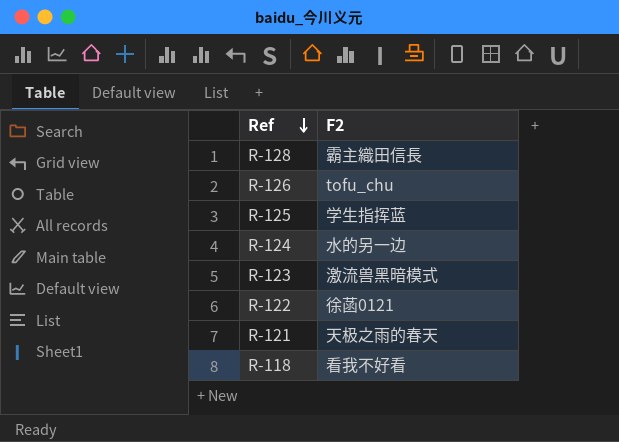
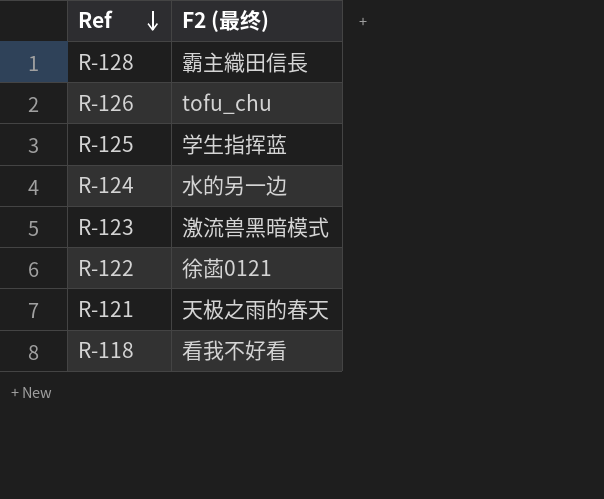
column name: F2 -> F2 (最终)

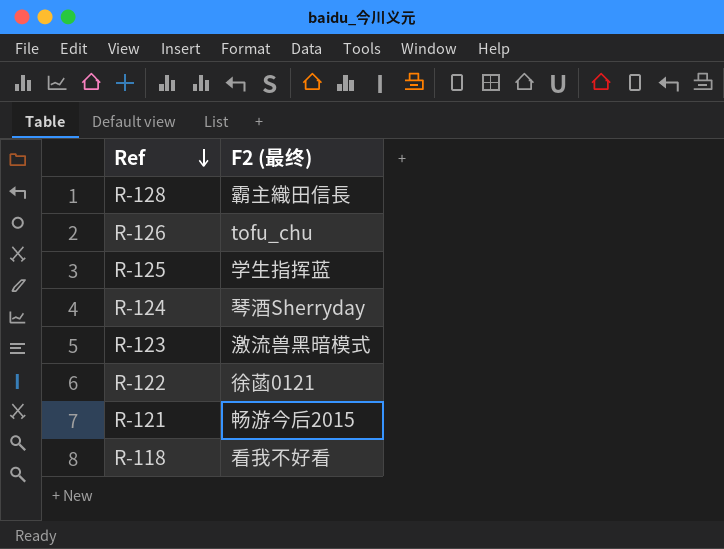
R-124 | F2 (最终): 水的另一边 -> 琴酒Sherryday
R-121 | F2 (最终): 天极之雨的春天 -> 畅游今后2015

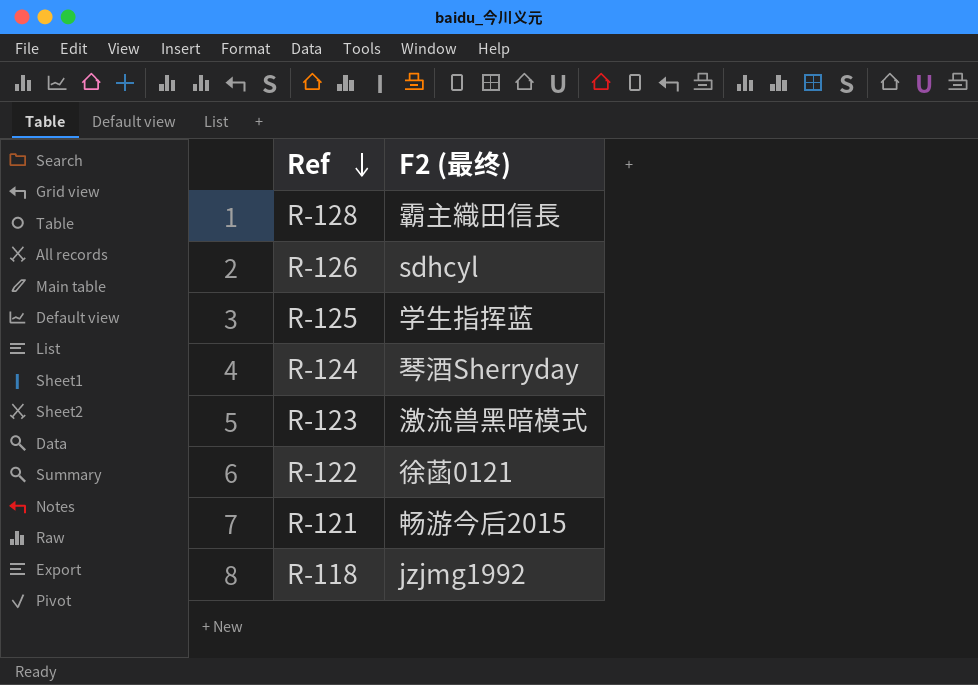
R-126 | F2 (最终): tofu_chu -> sdhcyl
R-118 | F2 (最终): 看我不好看 -> jzjmg1992

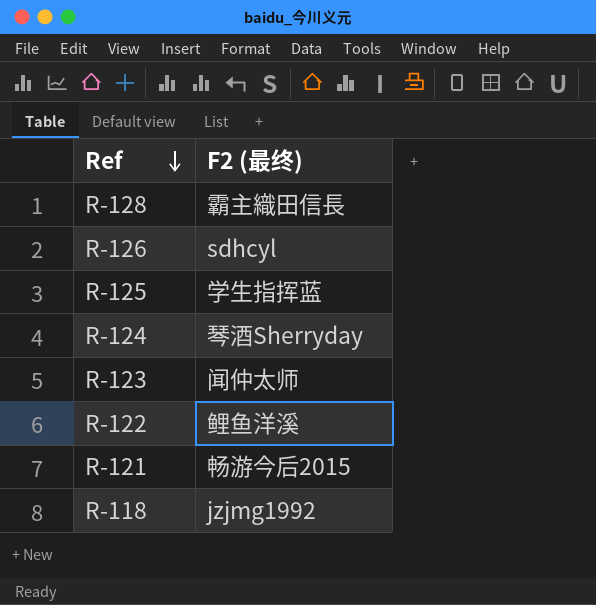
R-123 | F2 (最终): 激流兽黑暗模式 -> 闻仲太师
R-122 | F2 (最终): 徐菡0121 -> 鲤鱼洋溪

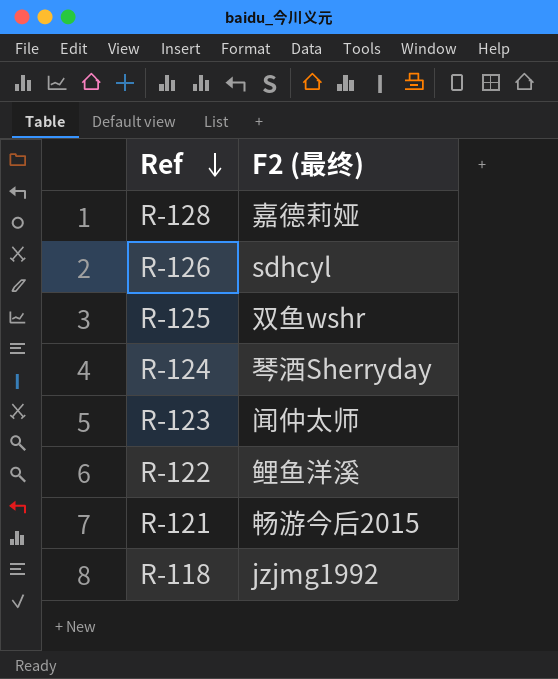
R-128 | F2 (最终): 霸主織田信長 -> 嘉德莉娅
R-125 | F2 (最终): 学生指挥蓝 -> 双鱼wshr

